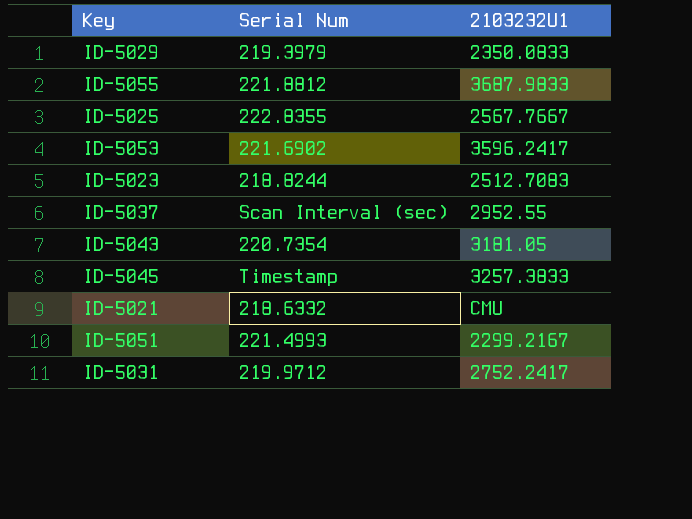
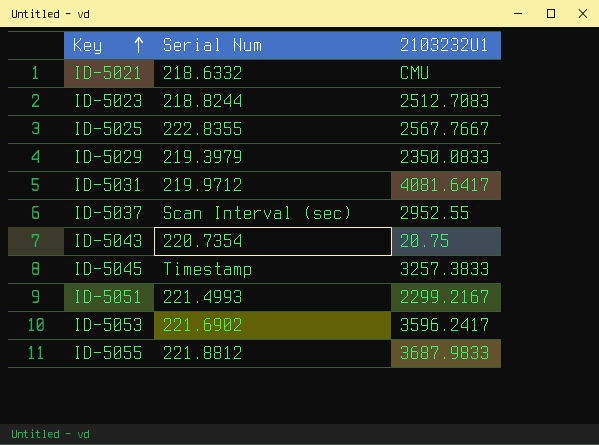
row order: none -> Key ascending
ID-5031 | 2103232U1: 2752.2417 -> 4081.6417
ID-5043 | 2103232U1: 3181.05 -> 20.75

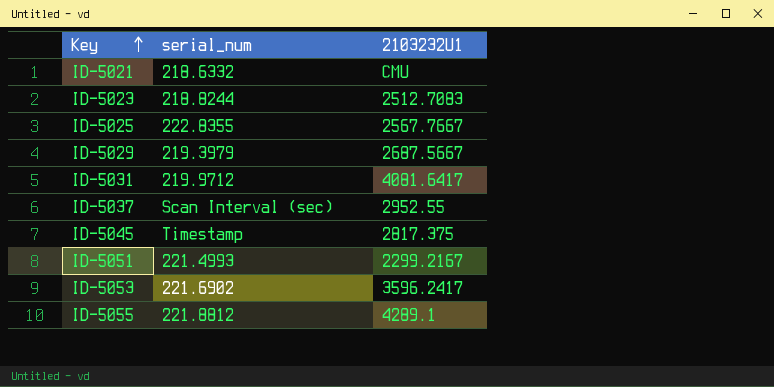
column name: Serial Num -> serial_num
row ID-5043: 220.7354 | 20.75 -> none
ID-5029 | 2103232U1: 2350.0833 -> 2687.5667
ID-5045 | 2103232U1: 3257.3833 -> 2817.375
ID-5055 | 2103232U1: 3687.9833 -> 4289.1

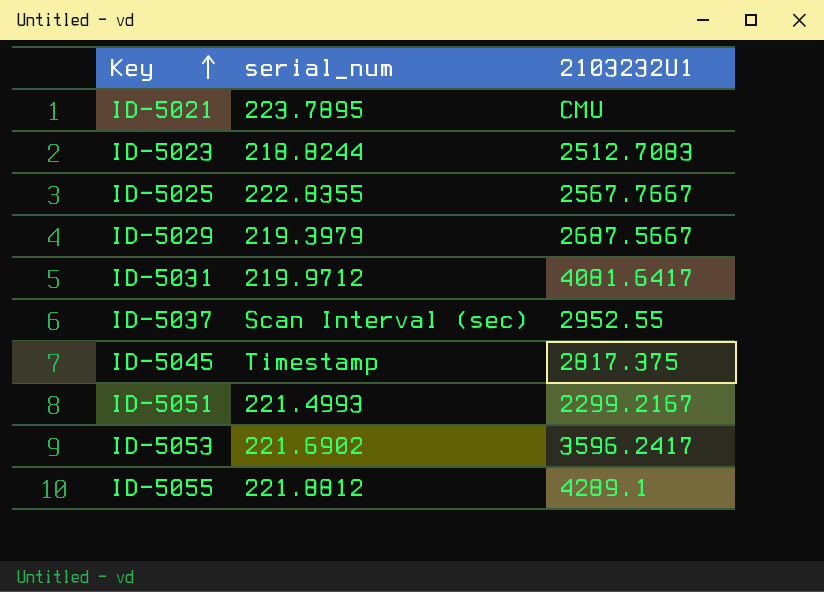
ID-5021 | serial_num: 218.6332 -> 223.7895

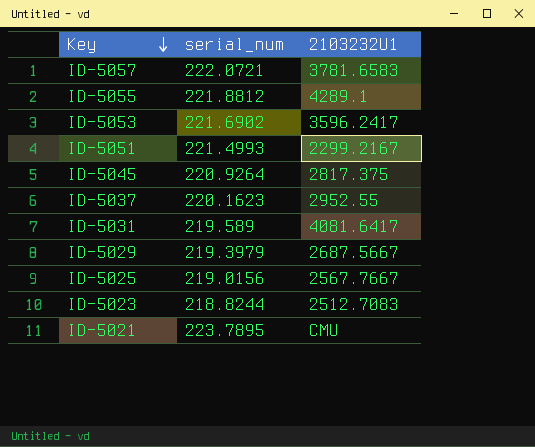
row order: Key ascending -> Key descending
row ID-5057: none -> 222.0721 | 3781.6583
ID-5045 | serial_num: Timestamp -> 220.9264
ID-5037 | serial_num: Scan Interval (sec) -> 220.1623
ID-5031 | serial_num: 219.9712 -> 219.589
ID-5025 | serial_num: 222.8355 -> 219.0156

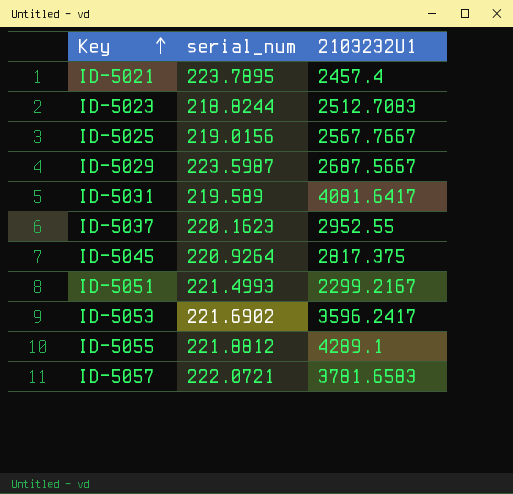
row order: Key descending -> Key ascending
ID-5021 | 2103232U1: CMU -> 2457.4
ID-5029 | serial_num: 219.3979 -> 223.5987

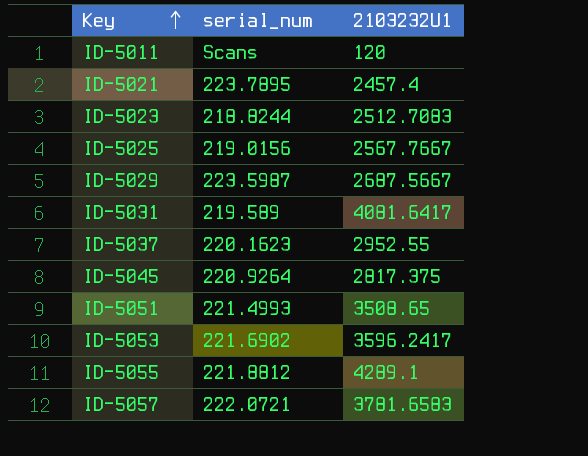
row ID-5011: none -> Scans | 120
ID-5051 | 2103232U1: 2299.2167 -> 3508.65

